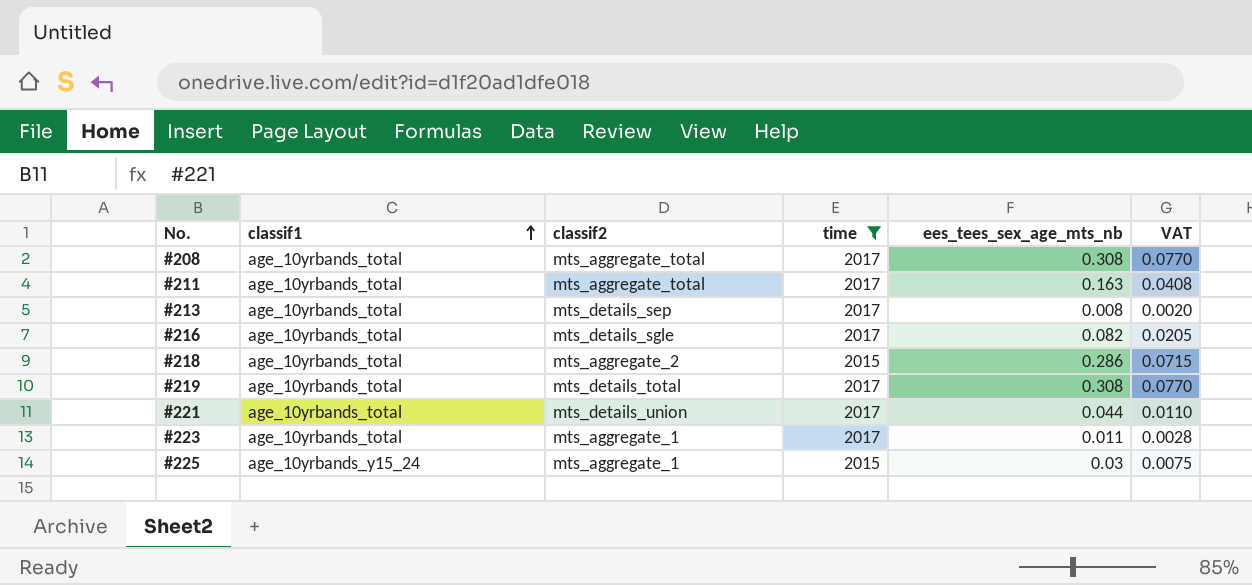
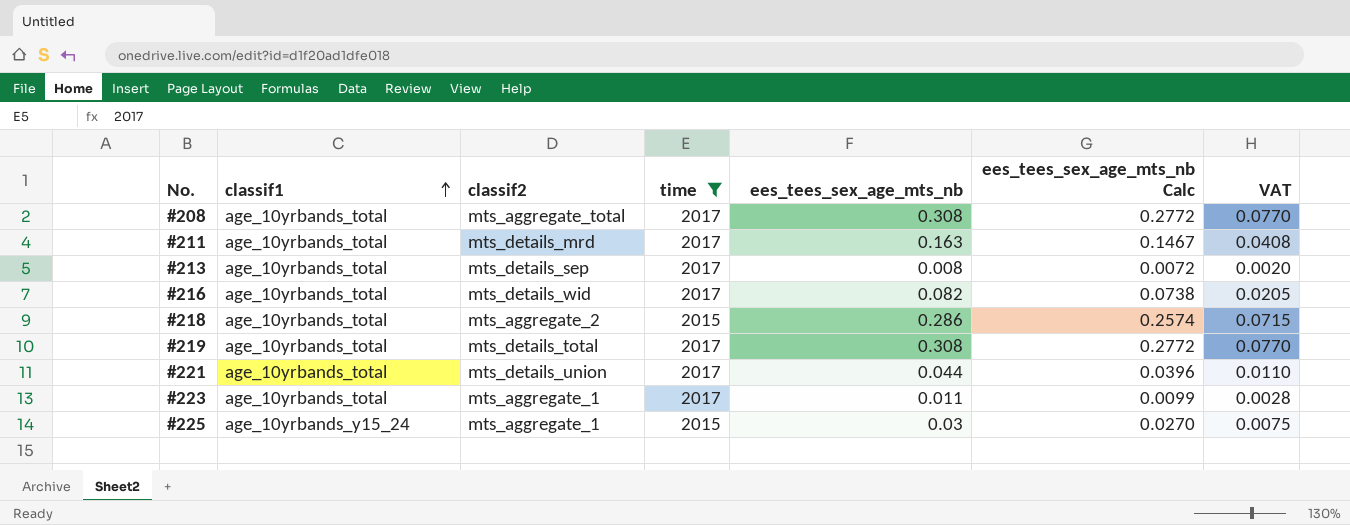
column ees_tees_sex_age_mts_nb Calc | formula: none -> [ees_tees_sex_age_mts_nb] * 0.9
#211 | classif2: mts_aggregate_total -> mts_details_mrd
#216 | classif2: mts_details_sgle -> mts_details_wid

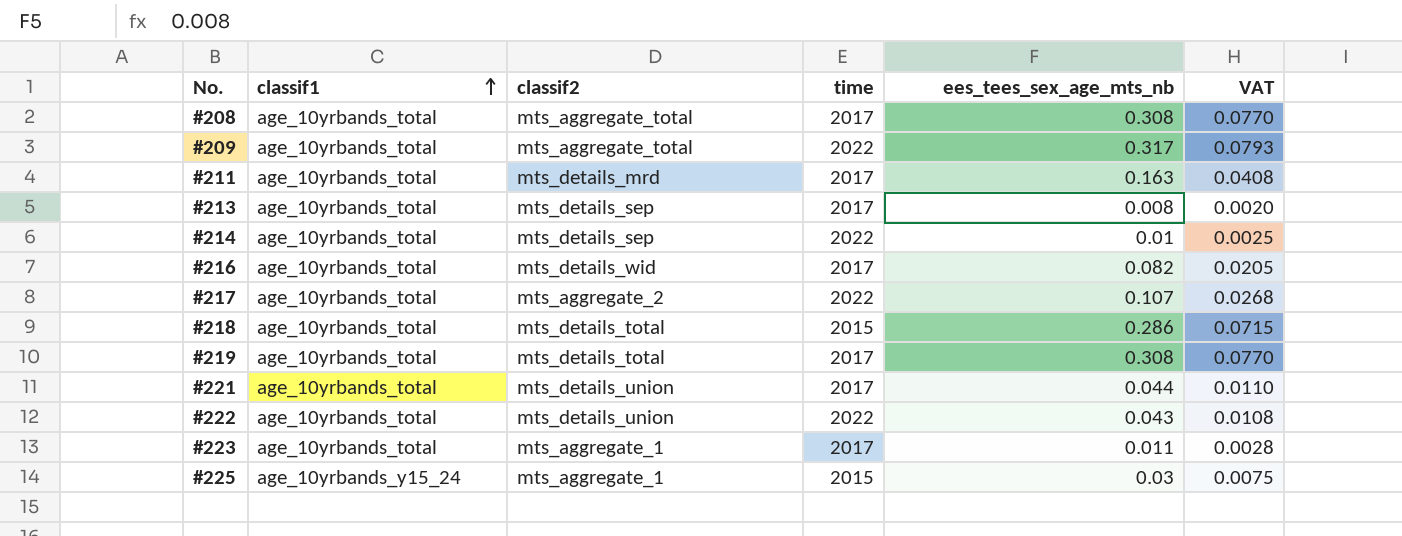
filter: time != 2022 -> none
column ees_tees_sex_age_mts_nb Calc | formula: [ees_tees_sex_age_mts_nb] * 0.9 -> none
#218 | classif2: mts_aggregate_2 -> mts_details_total

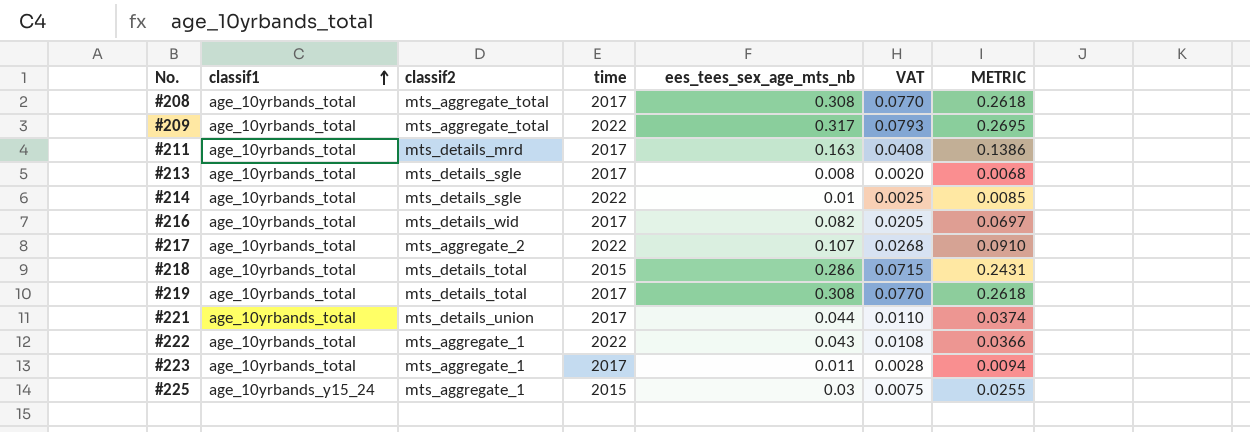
column METRIC | formula: none -> [ees_tees_sex_age_mts_nb] * 0.85
#213 | classif2: mts_details_sep -> mts_details_sgle
#214 | classif2: mts_details_sep -> mts_details_sgle
#222 | classif2: mts_details_union -> mts_aggregate_1

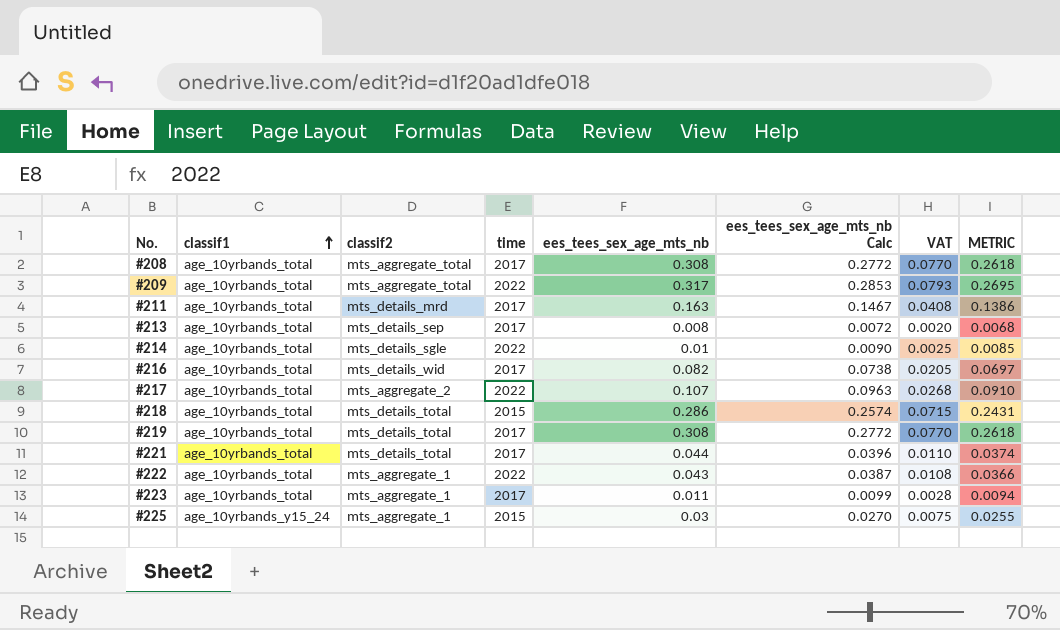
column ees_tees_sex_age_mts_nb Calc | formula: none -> [ees_tees_sex_age_mts_nb] * 0.9
#213 | classif2: mts_details_sgle -> mts_details_sep
#221 | classif2: mts_details_union -> mts_details_total

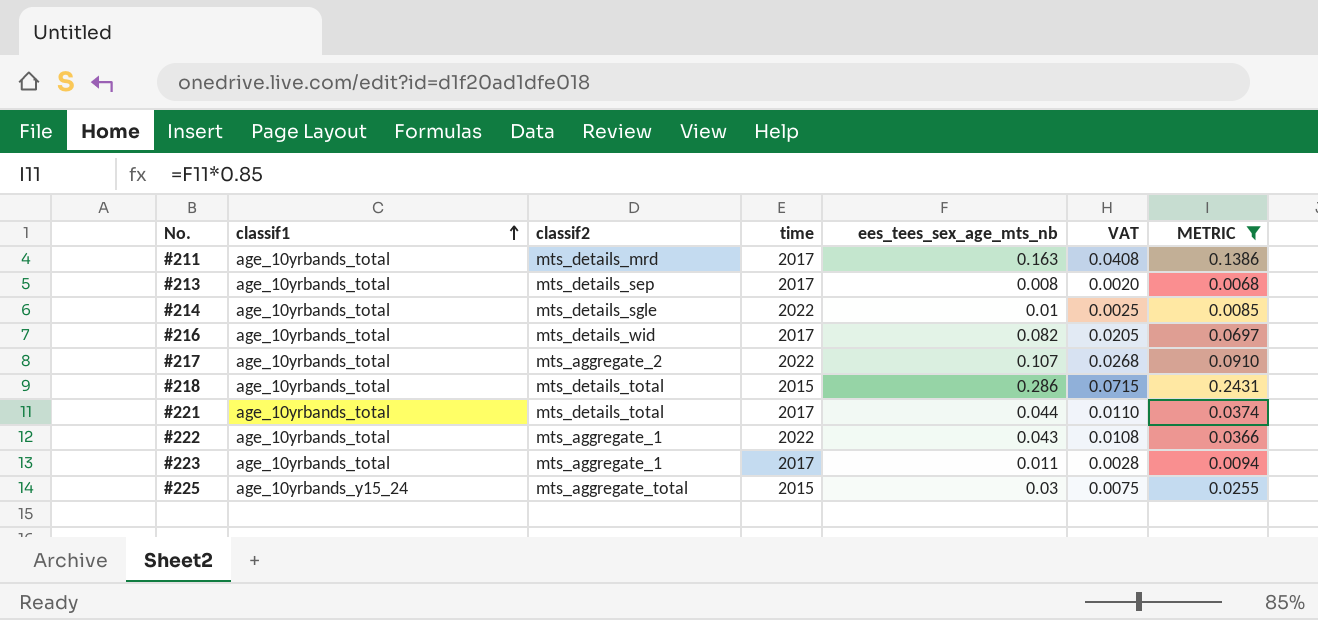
filter: none -> METRIC <= 0.2431
column ees_tees_sex_age_mts_nb Calc | formula: [ees_tees_sex_age_mts_nb] * 0.9 -> none
#225 | classif2: mts_aggregate_1 -> mts_aggregate_total

